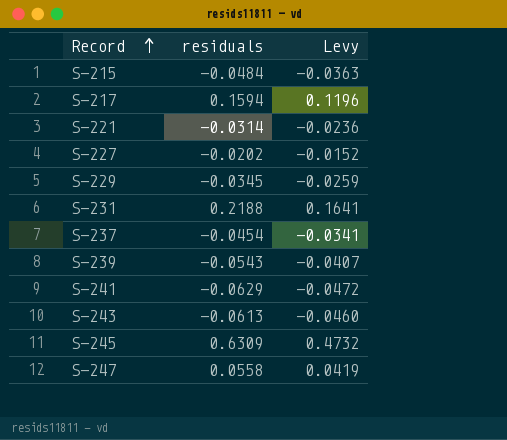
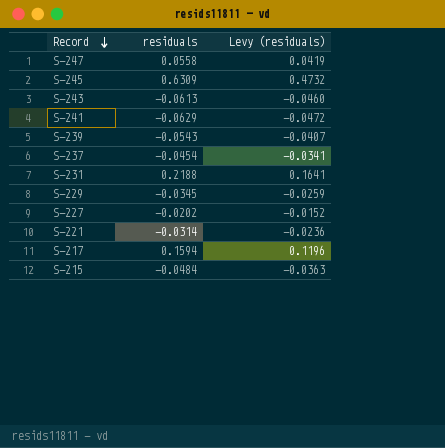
row order: Record ascending -> Record descending
column name: Levy -> Levy (residuals)

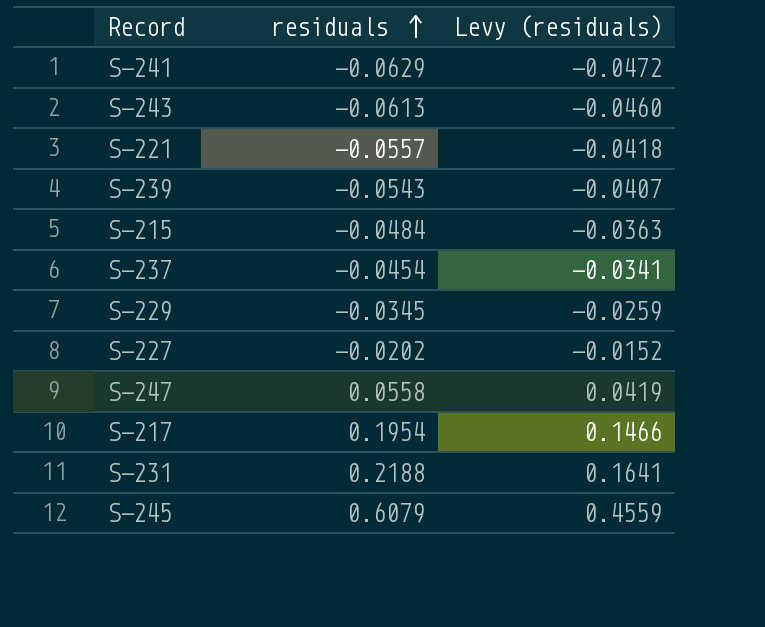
row order: Record descending -> residuals ascending
S-221 | residuals: -0.0314 -> -0.0557
S-221 | Levy (residuals): -0.0236 -> -0.0418
S-217 | residuals: 0.1594 -> 0.1954
S-217 | Levy (residuals): 0.1196 -> 0.1466
S-245 | residuals: 0.6309 -> 0.6079
S-245 | Levy (residuals): 0.4732 -> 0.4559

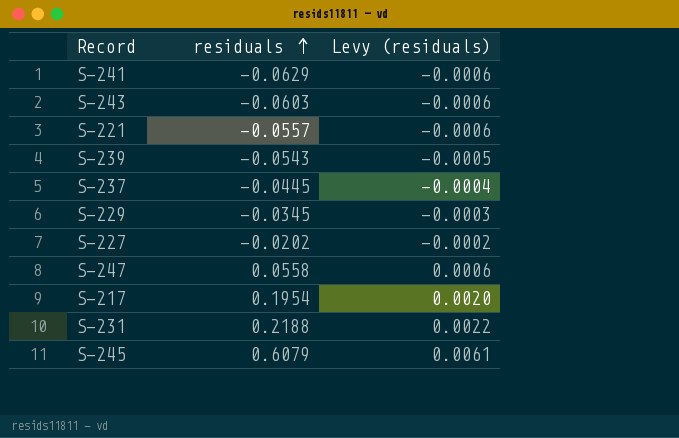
column Levy (residuals) | formula: [residuals] * 0.75 -> [residuals] * 0.01
row S-215: -0.0484 | -0.0363 -> none
S-243 | residuals: -0.0613 -> -0.0603
S-237 | residuals: -0.0454 -> -0.0445

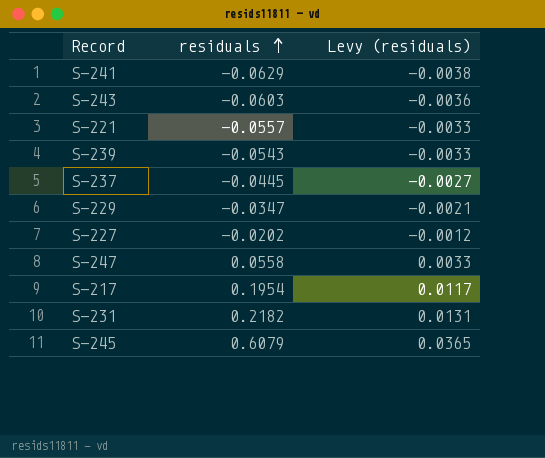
column Levy (residuals) | formula: [residuals] * 0.01 -> [residuals] * 0.06
S-229 | residuals: -0.0345 -> -0.0347
S-231 | residuals: 0.2188 -> 0.2182

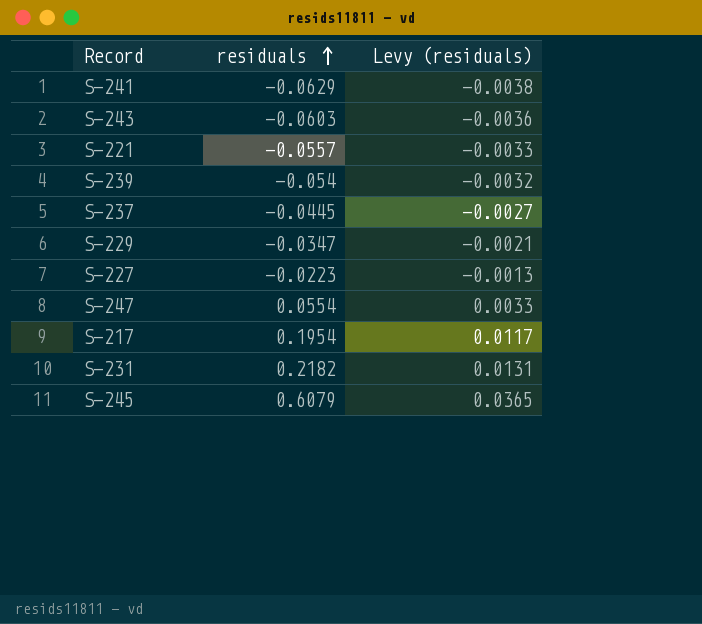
S-239 | residuals: -0.0543 -> -0.054
S-239 | Levy (residuals): -0.0033 -> -0.0032
S-227 | residuals: -0.0202 -> -0.0223
S-227 | Levy (residuals): -0.0012 -> -0.0013
S-247 | residuals: 0.0558 -> 0.0554

